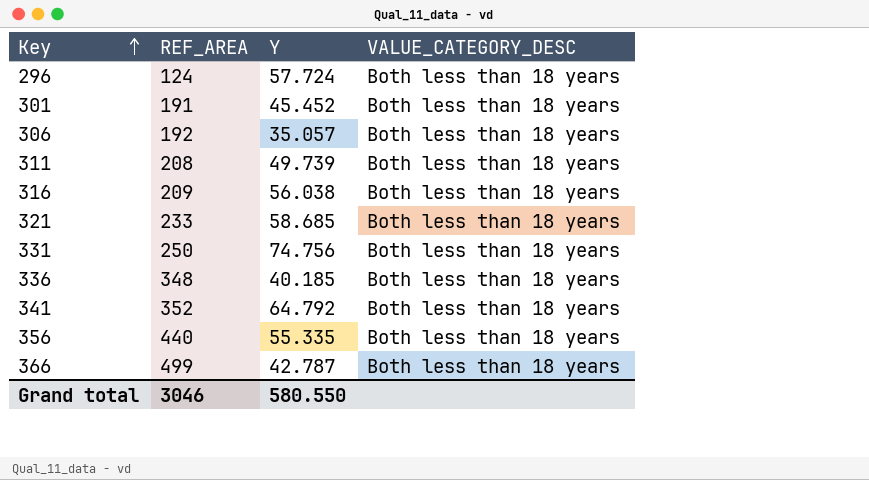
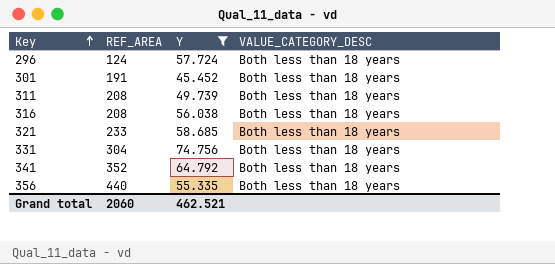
filter: none -> Y >= 45.452
316 | REF_AREA: 209 -> 208
331 | REF_AREA: 250 -> 304
Grand total | REF_AREA: 3046 -> 2060
Grand total | Y: 580.550 -> 462.521

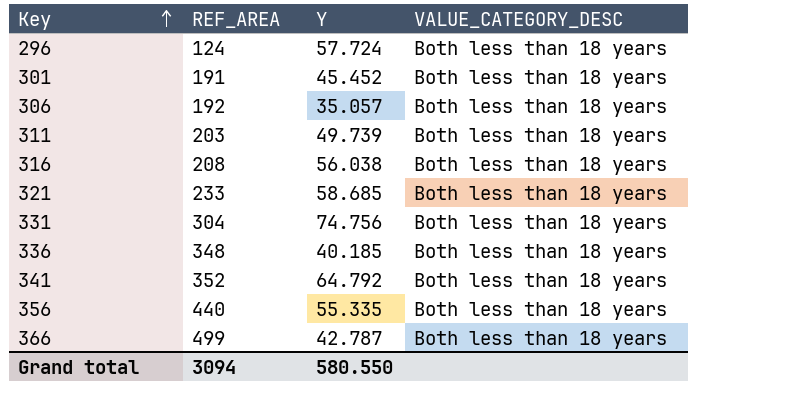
filter: Y >= 45.452 -> none
311 | REF_AREA: 208 -> 203
Grand total | REF_AREA: 2060 -> 3094
Grand total | Y: 462.521 -> 580.550

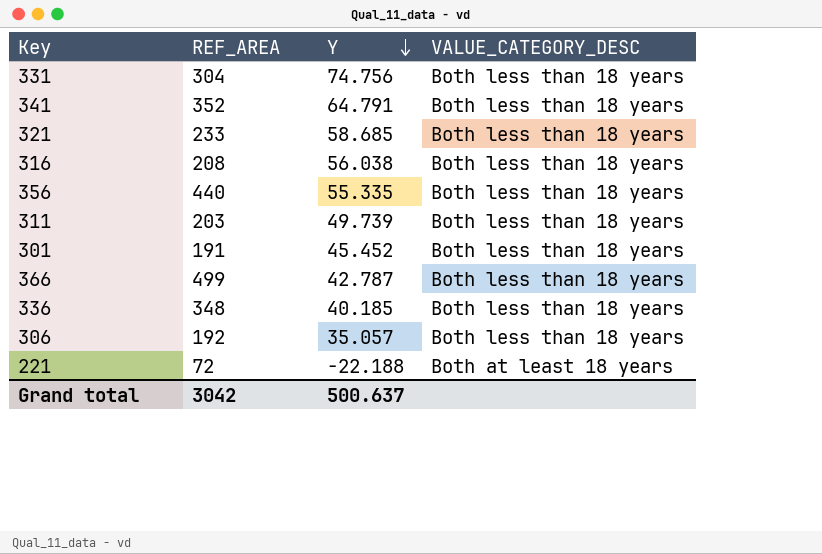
row order: Key ascending -> Y descending
row 296: 124 | 57.724 | Both less than 18 years -> none
341 | Y: 64.792 -> 64.791
row 221: none -> 72 | -22.188 | Both at least 18 years
Grand total | REF_AREA: 3094 -> 3042
Grand total | Y: 580.550 -> 500.637

